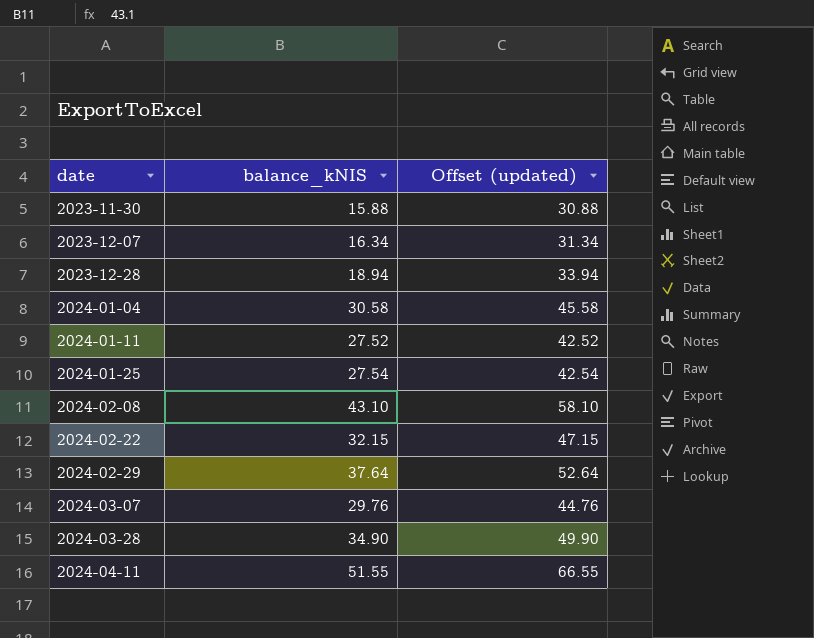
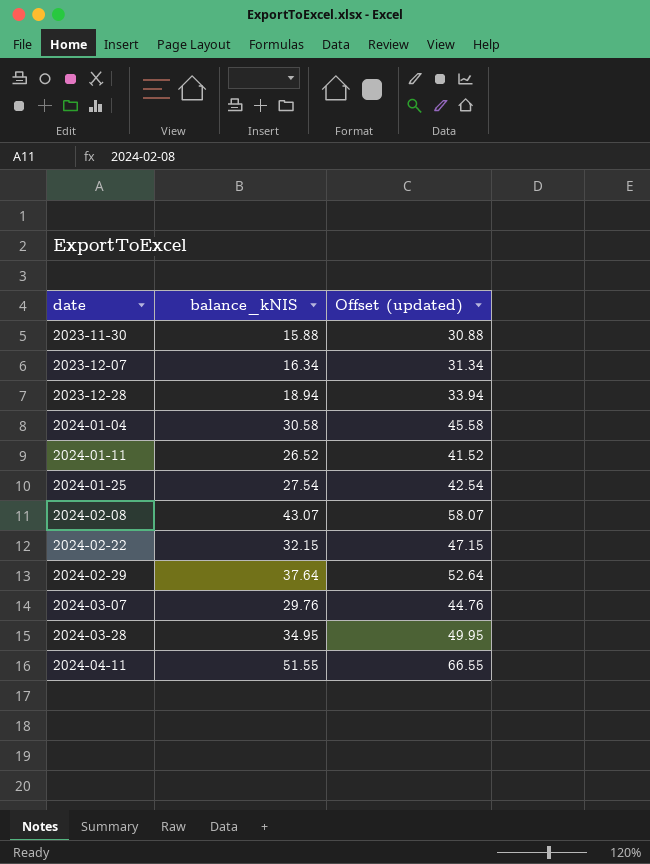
2024-01-11 | balance_kNIS: 27.52 -> 26.52
2024-01-11 | Offset (updated): 42.52 -> 41.52
2024-02-08 | balance_kNIS: 43.10 -> 43.07
2024-02-08 | Offset (updated): 58.10 -> 58.07
2024-03-28 | balance_kNIS: 34.90 -> 34.95
2024-03-28 | Offset (updated): 49.90 -> 49.95

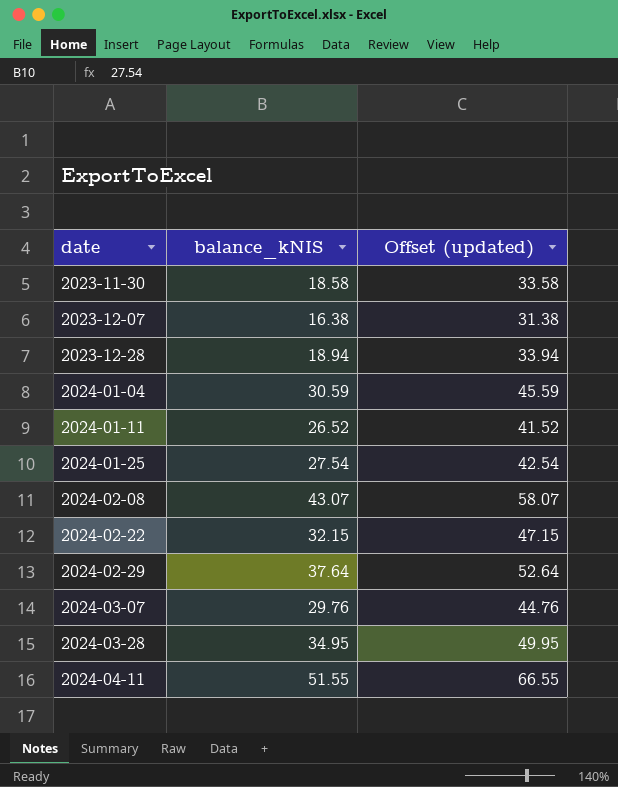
2023-11-30 | balance_kNIS: 15.88 -> 18.58
2023-11-30 | Offset (updated): 30.88 -> 33.58
2023-12-07 | balance_kNIS: 16.34 -> 16.38
2023-12-07 | Offset (updated): 31.34 -> 31.38
2024-01-04 | balance_kNIS: 30.58 -> 30.59
2024-01-04 | Offset (updated): 45.58 -> 45.59

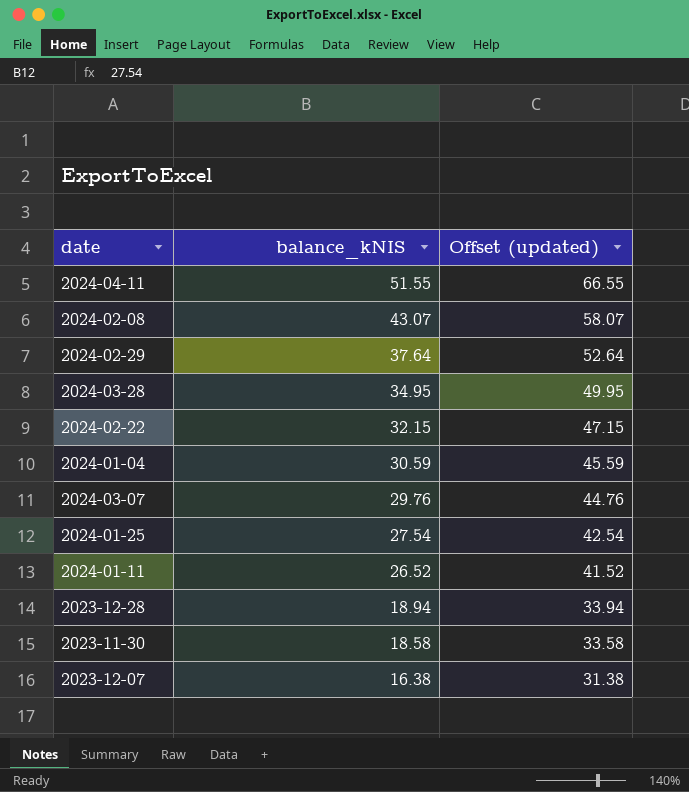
row order: date ascending -> balance_kNIS descending

